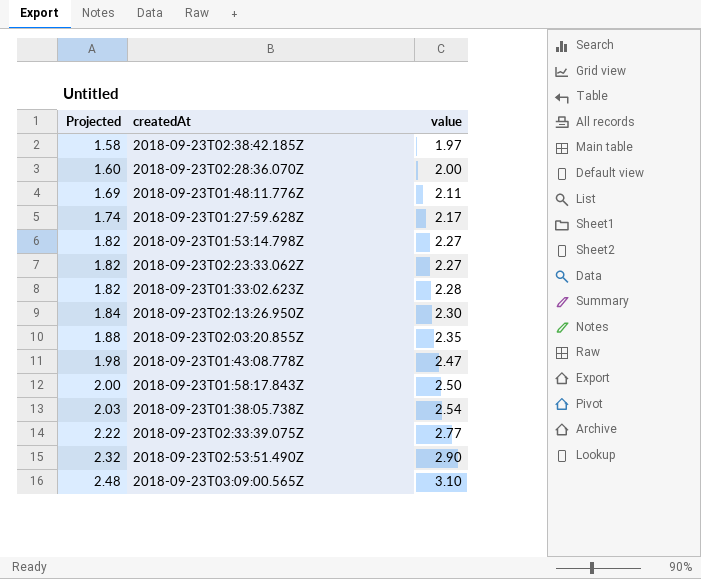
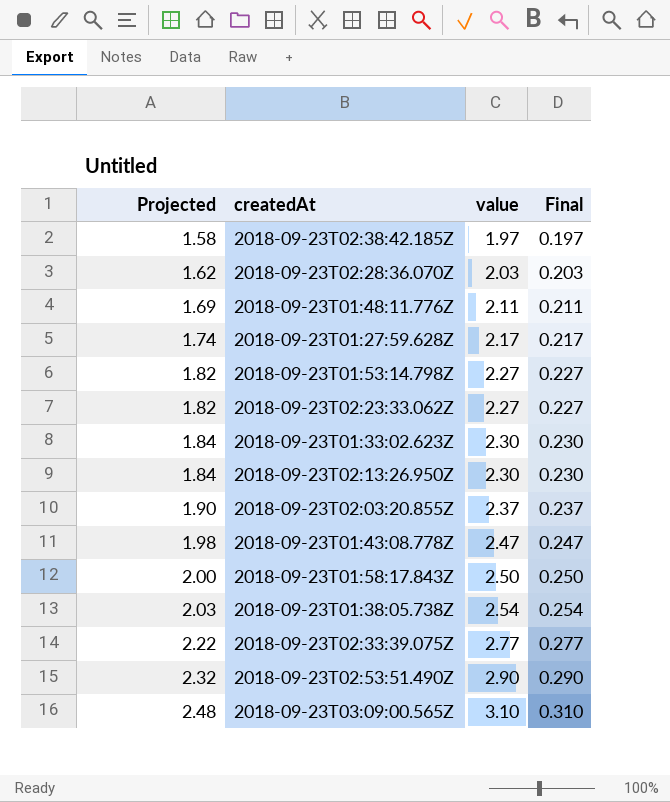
column Final | formula: none -> [value] * 0.1
2018-09-23T02:28:36.070Z | Projected: 1.60 -> 1.62
2018-09-23T02:28:36.070Z | value: 2.00 -> 2.03
2018-09-23T01:33:02.623Z | Projected: 1.82 -> 1.84
2018-09-23T01:33:02.623Z | value: 2.28 -> 2.30
2018-09-23T02:03:20.855Z | Projected: 1.88 -> 1.90
2018-09-23T02:03:20.855Z | value: 2.35 -> 2.37

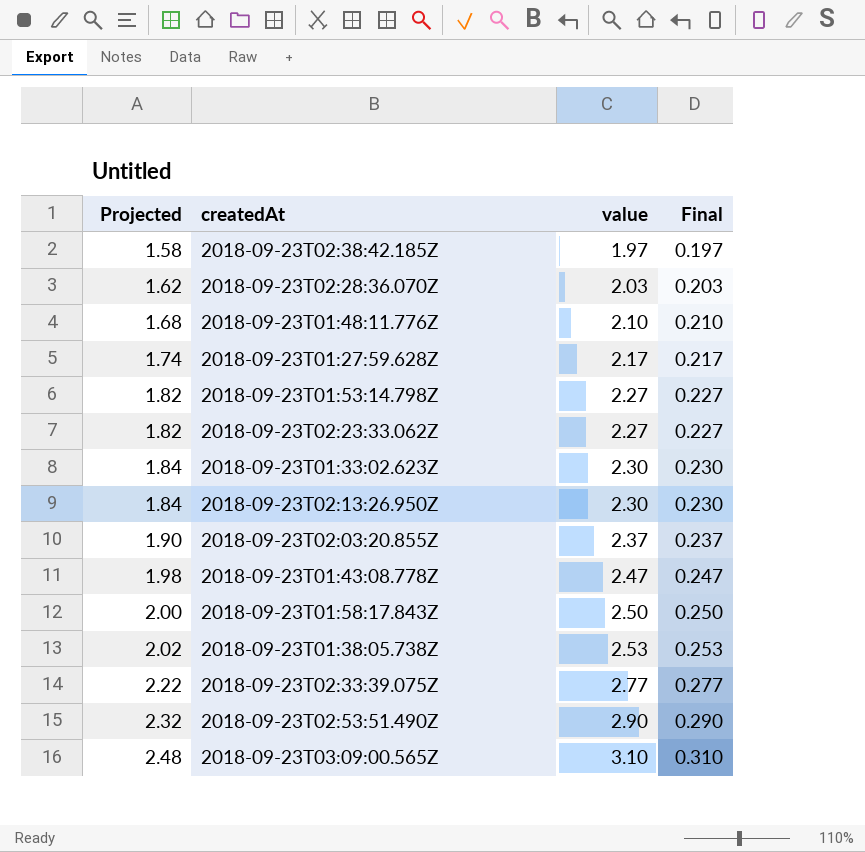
2018-09-23T01:48:11.776Z | Projected: 1.69 -> 1.68
2018-09-23T01:48:11.776Z | value: 2.11 -> 2.10
2018-09-23T01:48:11.776Z | Final: 0.211 -> 0.210
2018-09-23T01:38:05.738Z | Projected: 2.03 -> 2.02
2018-09-23T01:38:05.738Z | value: 2.54 -> 2.53
2018-09-23T01:38:05.738Z | Final: 0.254 -> 0.253

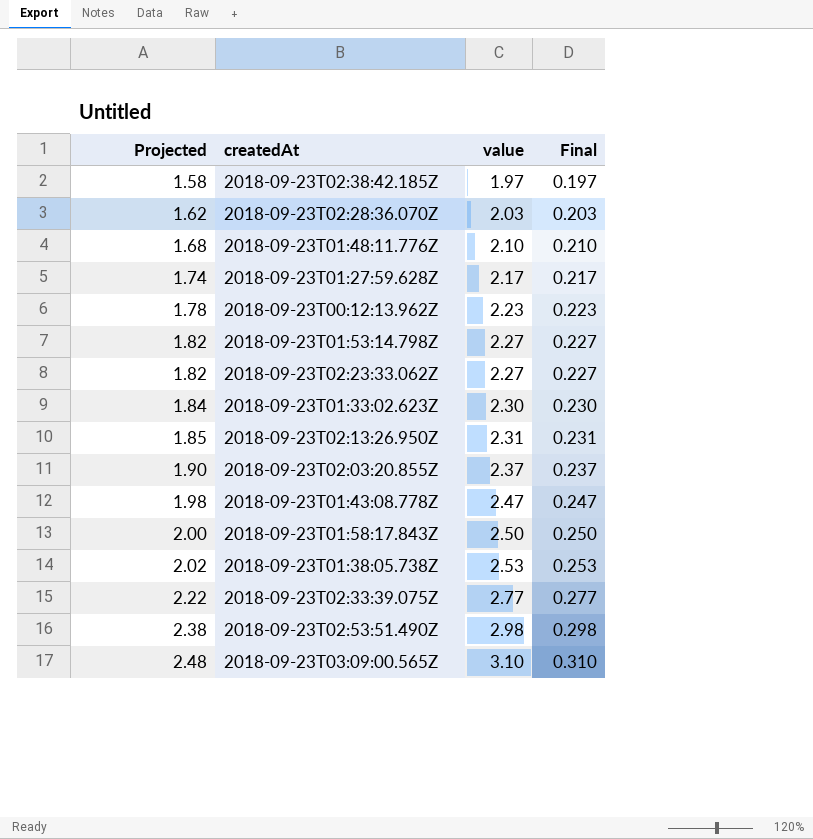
row 2018-09-23T00:12:13.962Z: none -> 1.78 | 2.23 | 0.223
2018-09-23T02:13:26.950Z | Projected: 1.84 -> 1.85
2018-09-23T02:13:26.950Z | value: 2.30 -> 2.31
2018-09-23T02:13:26.950Z | Final: 0.230 -> 0.231
2018-09-23T02:53:51.490Z | Projected: 2.32 -> 2.38
2018-09-23T02:53:51.490Z | value: 2.90 -> 2.98
2018-09-23T02:53:51.490Z | Final: 0.290 -> 0.298

